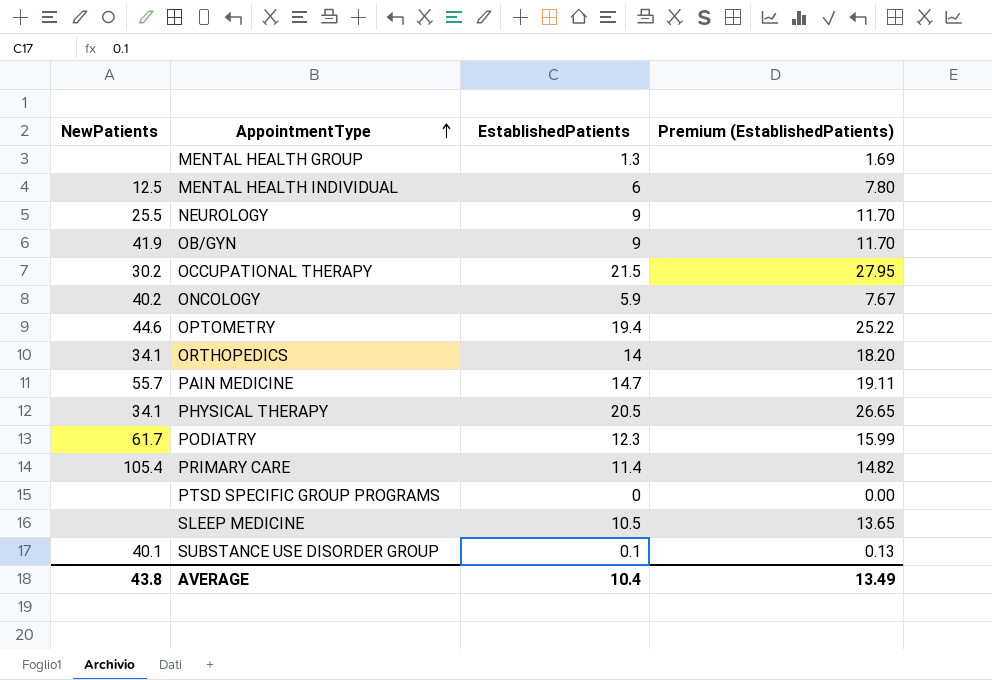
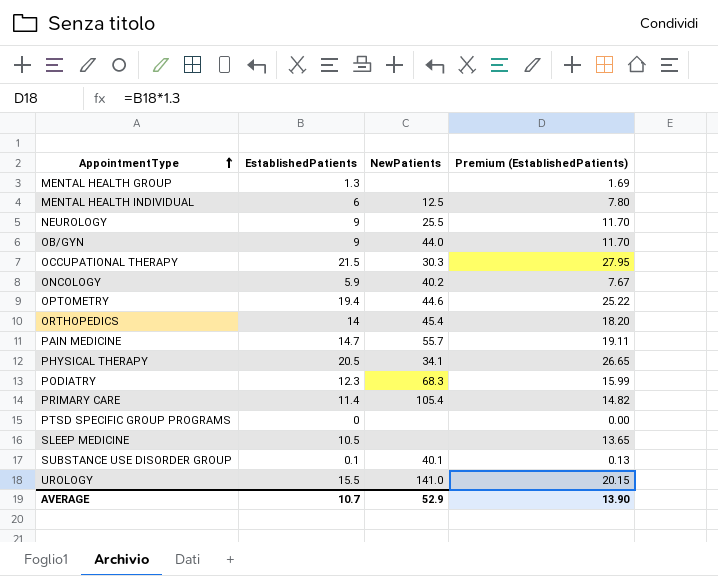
column NewPatients | position: 1 -> 3
OB/GYN | NewPatients: 41.9 -> 44.0
OCCUPATIONAL THERAPY | NewPatients: 30.2 -> 30.3
ORTHOPEDICS | NewPatients: 34.1 -> 45.4
PODIATRY | NewPatients: 61.7 -> 68.3
row UROLOGY: none -> 15.5 | 141.0 | 20.15
AVERAGE | EstablishedPatients: 10.4 -> 10.7
AVERAGE | NewPatients: 43.8 -> 52.9
AVERAGE | Premium (EstablishedPatients): 13.49 -> 13.90

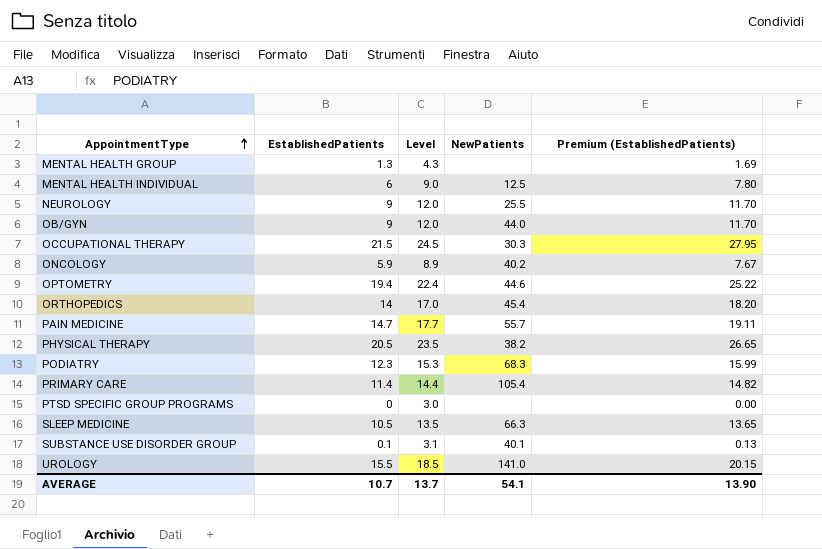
column Level | formula: none -> [EstablishedPatients] + 3
PHYSICAL THERAPY | NewPatients: 34.1 -> 38.2
SLEEP MEDICINE | NewPatients: none -> 66.3
AVERAGE | NewPatients: 52.9 -> 54.1

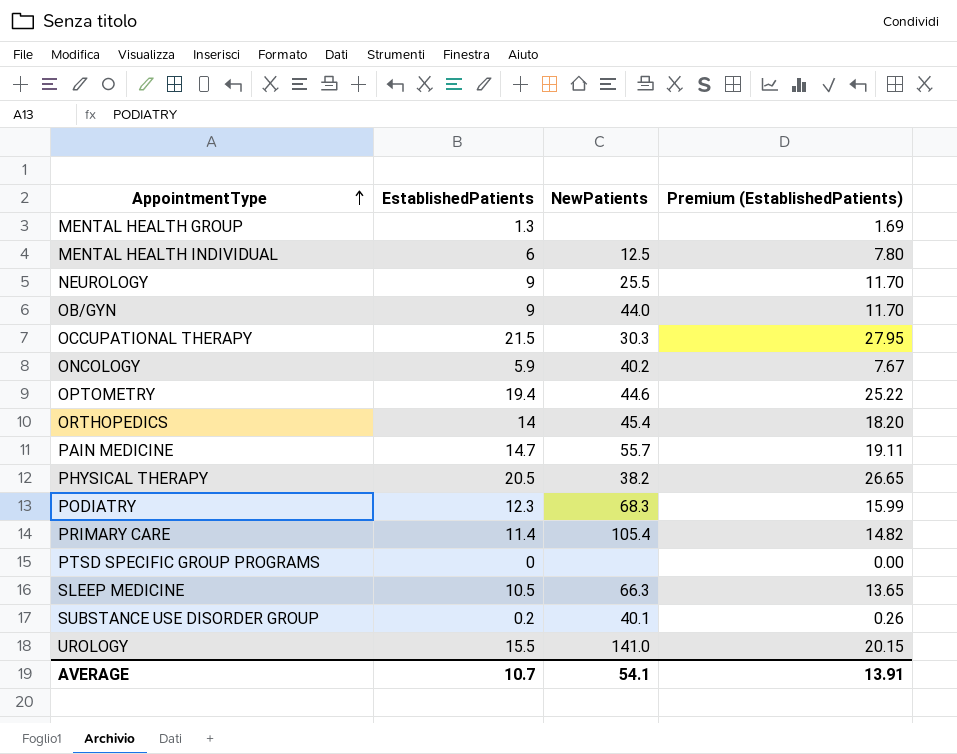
column Level | formula: [EstablishedPatients] + 3 -> none
SUBSTANCE USE DISORDER GROUP | EstablishedPatients: 0.1 -> 0.2
SUBSTANCE USE DISORDER GROUP | Premium (EstablishedPatients): 0.13 -> 0.26
AVERAGE | Premium (EstablishedPatients): 13.90 -> 13.91

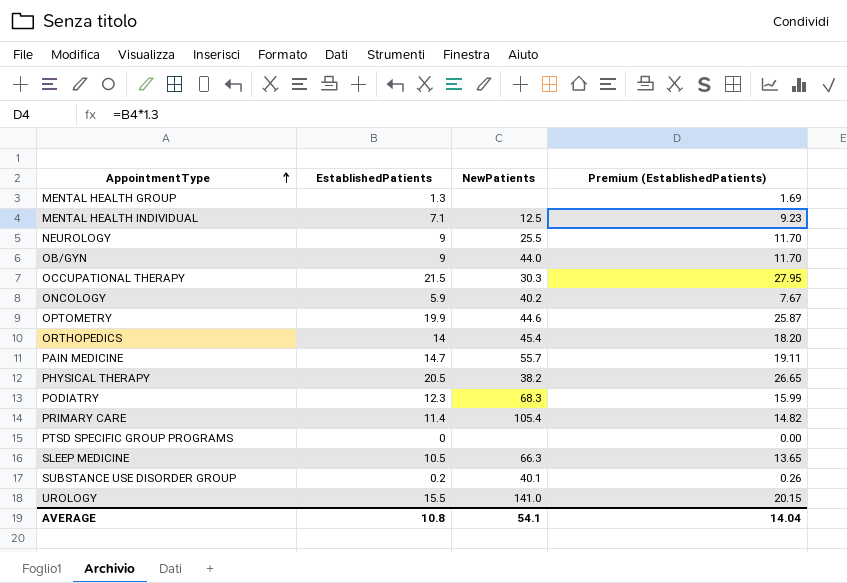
MENTAL HEALTH INDIVIDUAL | EstablishedPatients: 6 -> 7.1
MENTAL HEALTH INDIVIDUAL | Premium (EstablishedPatients): 7.80 -> 9.23
OPTOMETRY | EstablishedPatients: 19.4 -> 19.9
OPTOMETRY | Premium (EstablishedPatients): 25.22 -> 25.87
AVERAGE | EstablishedPatients: 10.7 -> 10.8
AVERAGE | Premium (EstablishedPatients): 13.91 -> 14.04

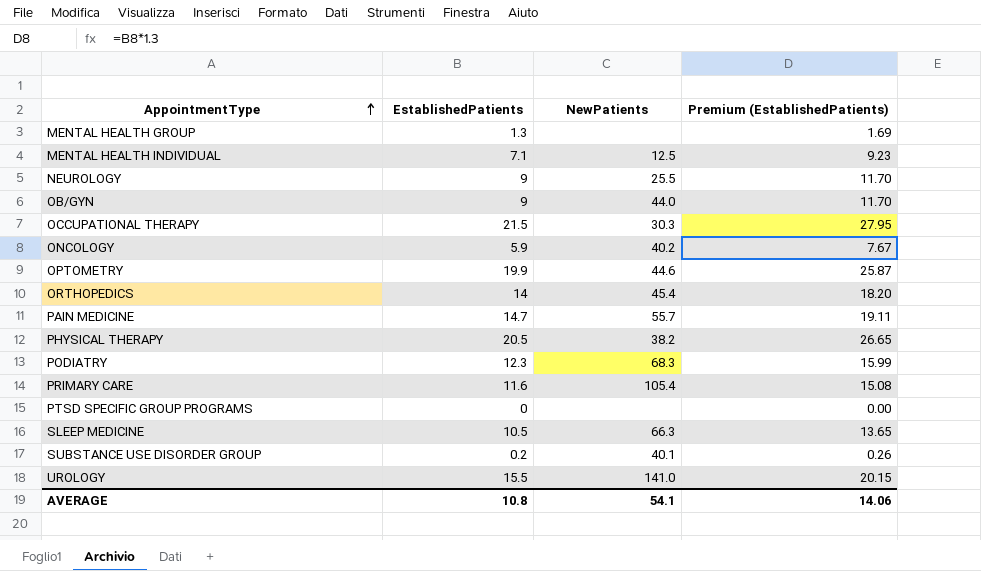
PRIMARY CARE | EstablishedPatients: 11.4 -> 11.6
PRIMARY CARE | Premium (EstablishedPatients): 14.82 -> 15.08
AVERAGE | Premium (EstablishedPatients): 14.04 -> 14.06

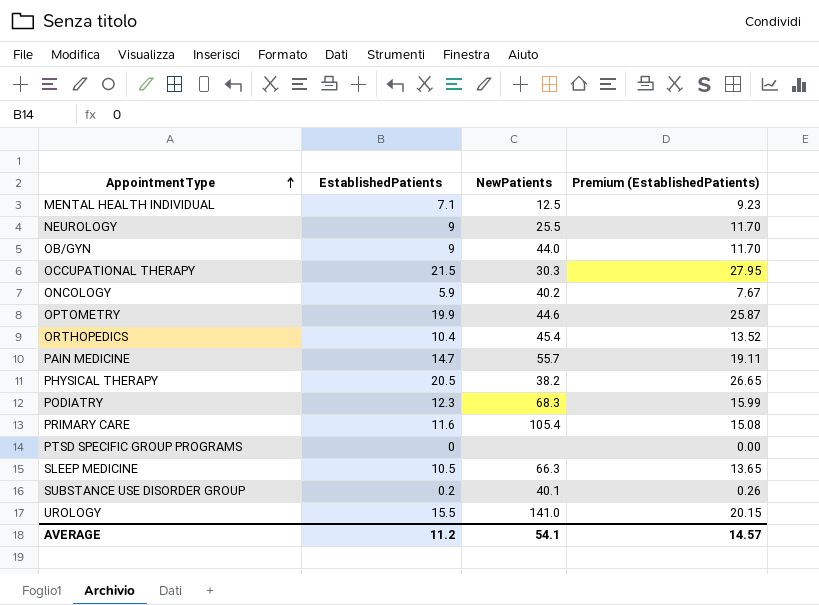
row MENTAL HEALTH GROUP: 1.3 | none | 1.69 -> none
ORTHOPEDICS | EstablishedPatients: 14 -> 10.4
ORTHOPEDICS | Premium (EstablishedPatients): 18.20 -> 13.52
AVERAGE | EstablishedPatients: 10.8 -> 11.2
AVERAGE | Premium (EstablishedPatients): 14.06 -> 14.57

